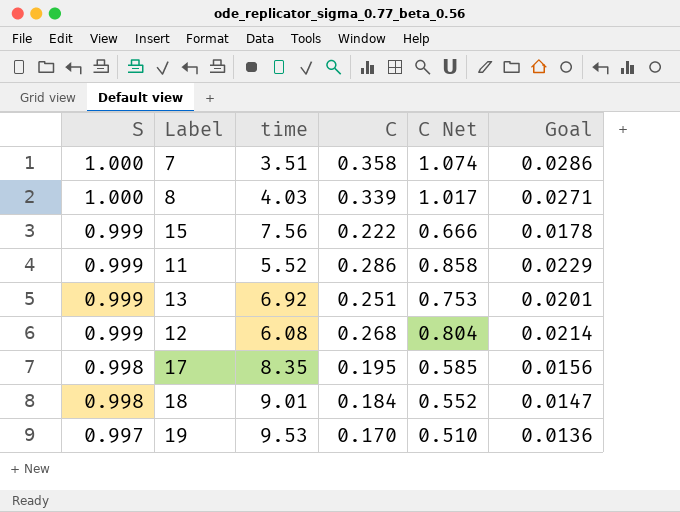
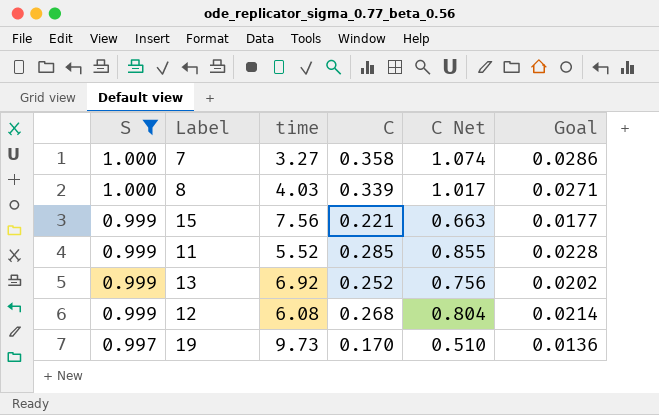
filter: none -> S != 0.998
7 | time: 3.51 -> 3.27
15 | C: 0.222 -> 0.221
15 | C Net: 0.666 -> 0.663
15 | Goal: 0.0178 -> 0.0177
11 | C: 0.286 -> 0.285
11 | C Net: 0.858 -> 0.855
11 | Goal: 0.0229 -> 0.0228
13 | C: 0.251 -> 0.252
13 | C Net: 0.753 -> 0.756
13 | Goal: 0.0201 -> 0.0202
19 | time: 9.53 -> 9.73

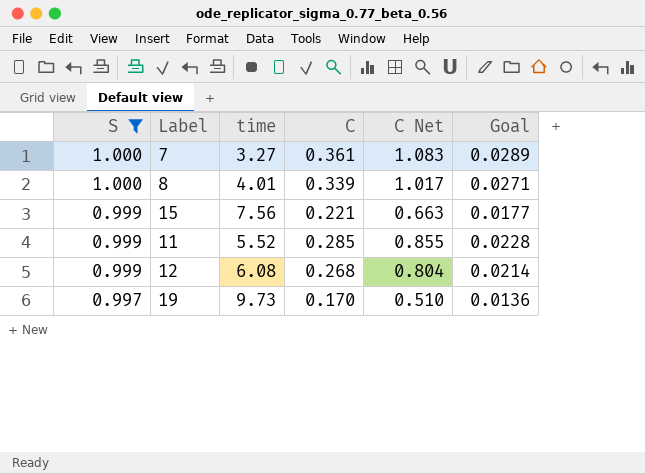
row 13: 0.999 | 6.92 | 0.252 | 0.756 | 0.0202 -> none
7 | C: 0.358 -> 0.361
7 | C Net: 1.074 -> 1.083
7 | Goal: 0.0286 -> 0.0289
8 | time: 4.03 -> 4.01

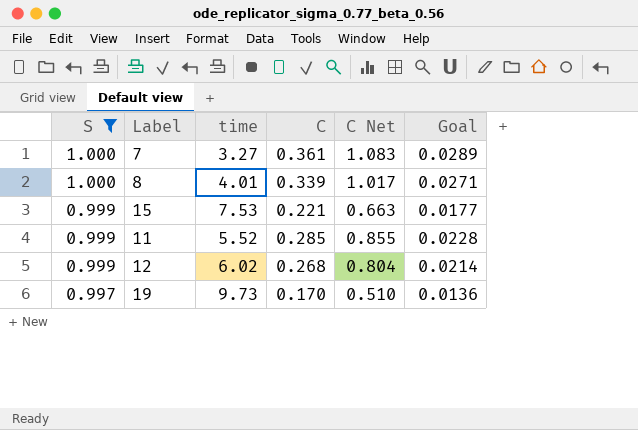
15 | time: 7.56 -> 7.53
12 | time: 6.08 -> 6.02

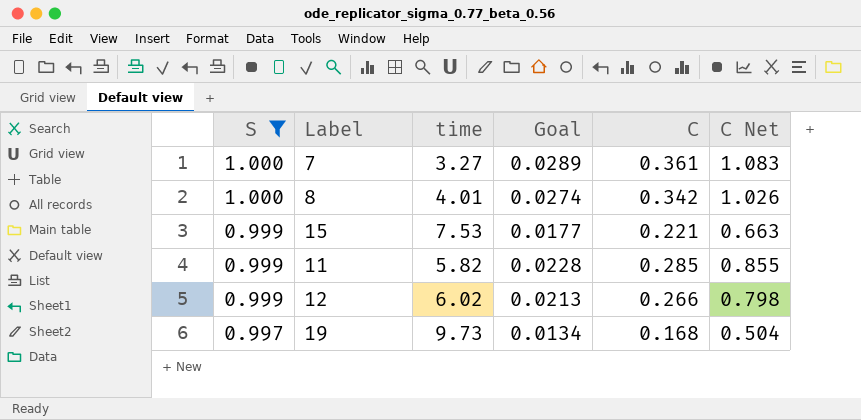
column Goal | position: 6 -> 4
8 | Goal: 0.0271 -> 0.0274
8 | C: 0.339 -> 0.342
8 | C Net: 1.017 -> 1.026
11 | time: 5.52 -> 5.82
12 | Goal: 0.0214 -> 0.0213
12 | C: 0.268 -> 0.266
12 | C Net: 0.804 -> 0.798
19 | Goal: 0.0136 -> 0.0134
19 | C: 0.170 -> 0.168
19 | C Net: 0.510 -> 0.504

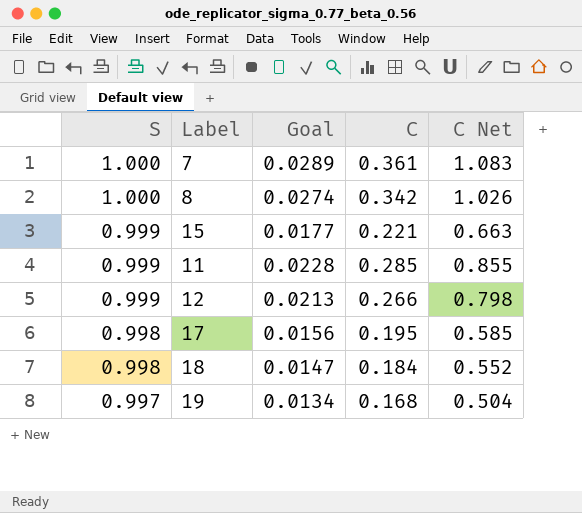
filter: S != 0.998 -> none
column time | position: 3 -> none

